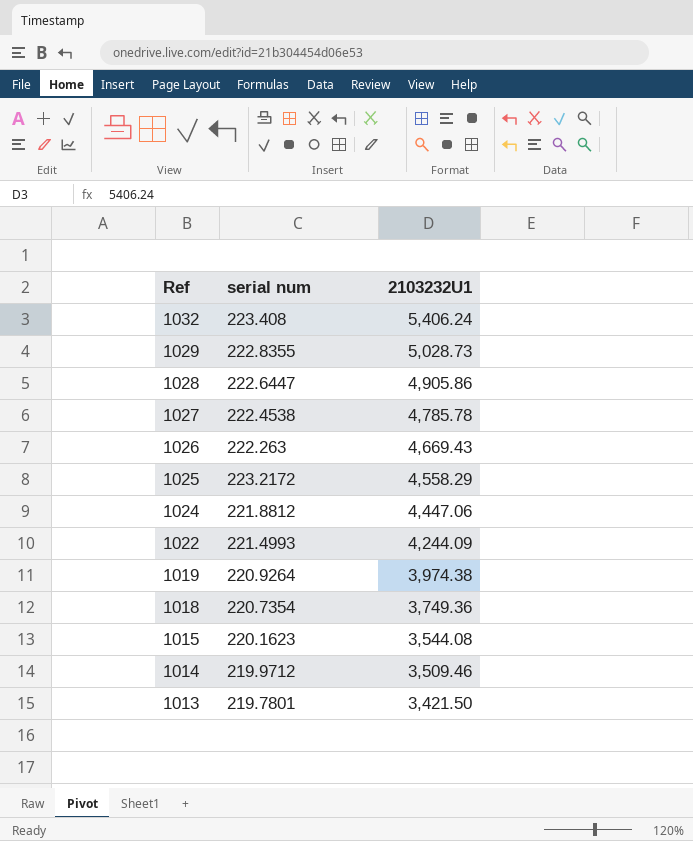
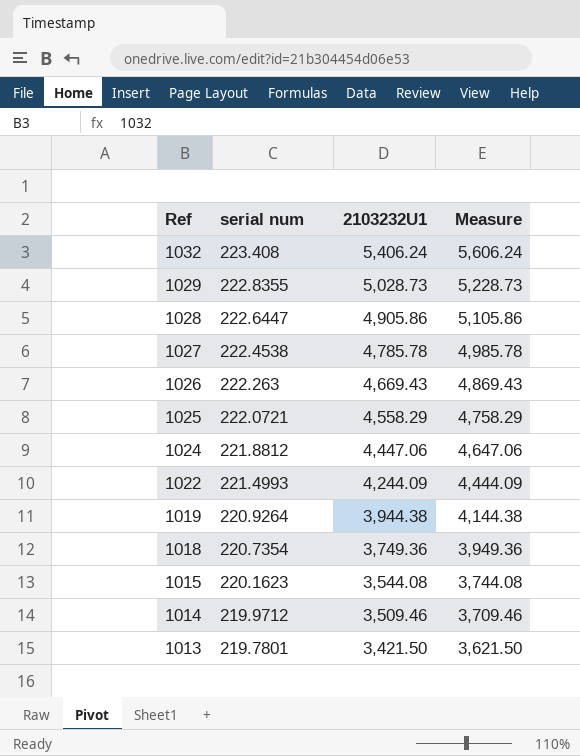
column Measure | formula: none -> [2103232U1] + 200
1025 | serial num: 223.2172 -> 222.0721
1019 | 2103232U1: 3,974.38 -> 3,944.38

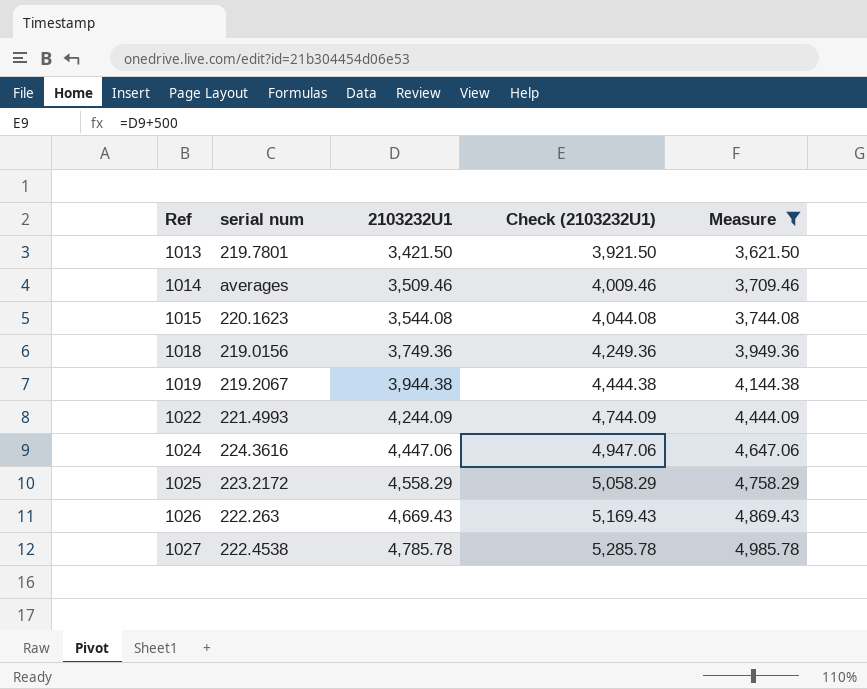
filter: none -> Measure <= 4,985.78
row order: Ref descending -> Ref ascending
column Check (2103232U1) | formula: none -> [2103232U1] + 500
1014 | serial num: 219.9712 -> averages
1018 | serial num: 220.7354 -> 219.0156
1019 | serial num: 220.9264 -> 219.2067
1024 | serial num: 221.8812 -> 224.3616
1025 | serial num: 222.0721 -> 223.2172

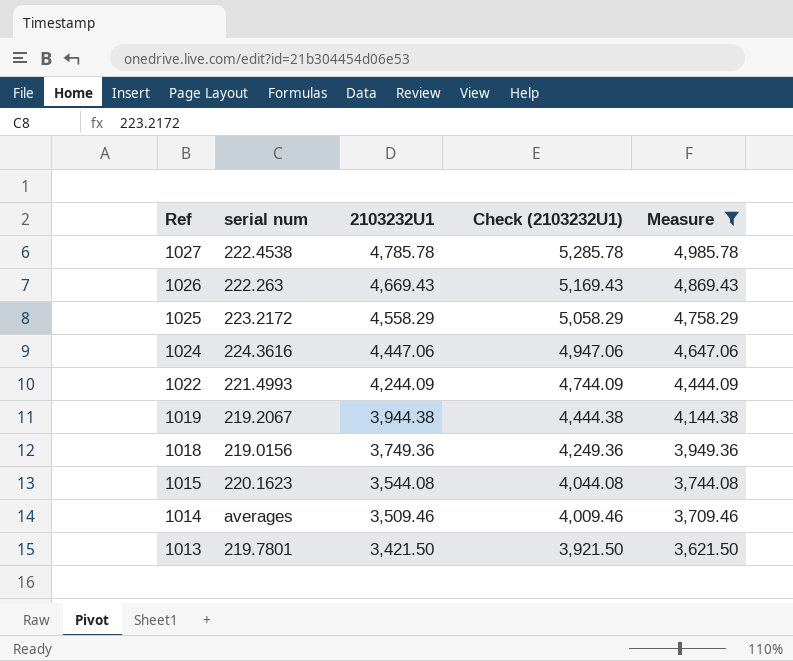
row order: Ref ascending -> Ref descending

